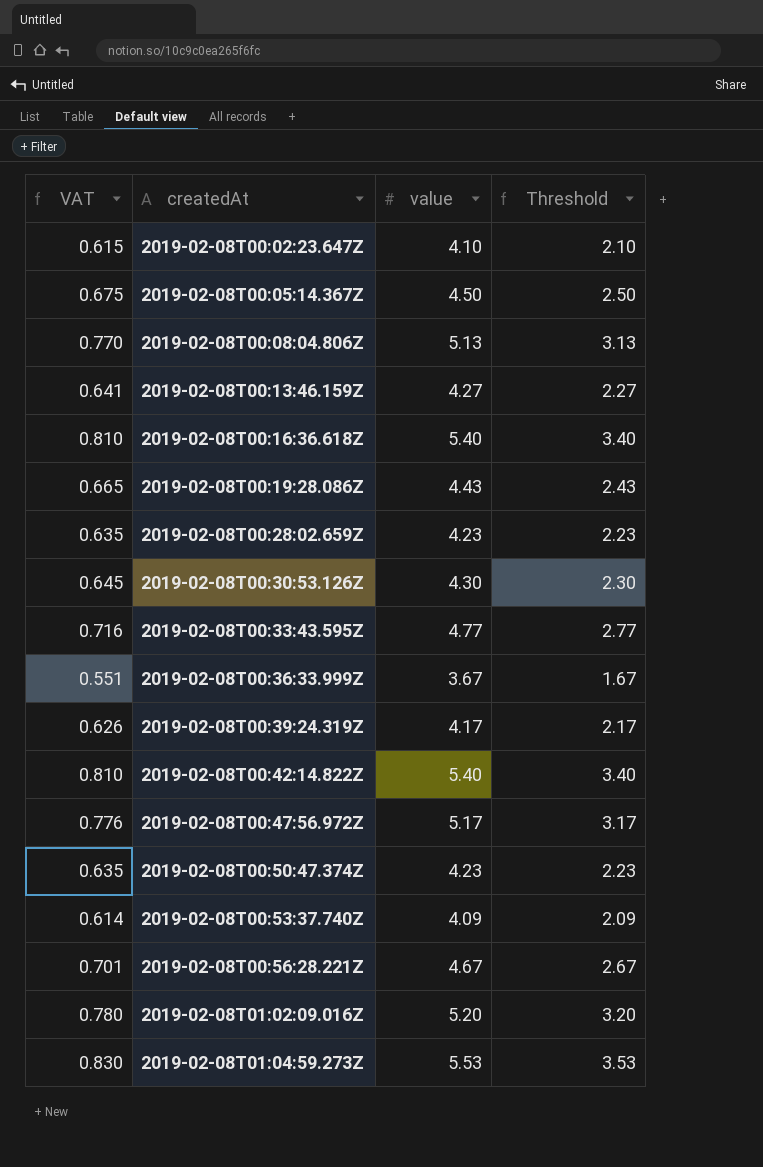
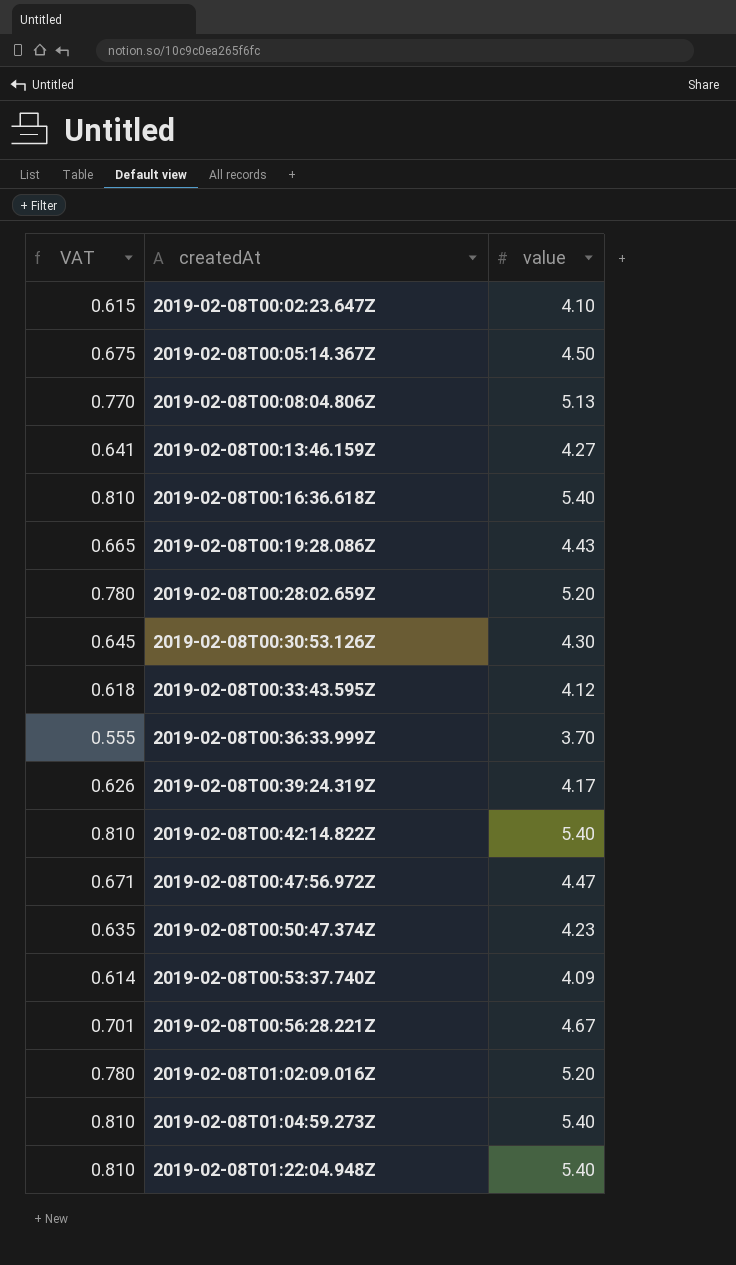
column Threshold | formula: [value] - 2 -> none
2019-02-08T00:28:02.659Z | VAT: 0.635 -> 0.780
2019-02-08T00:28:02.659Z | value: 4.23 -> 5.20
2019-02-08T00:33:43.595Z | VAT: 0.716 -> 0.618
2019-02-08T00:33:43.595Z | value: 4.77 -> 4.12
2019-02-08T00:36:33.999Z | VAT: 0.551 -> 0.555
2019-02-08T00:36:33.999Z | value: 3.67 -> 3.70
2019-02-08T00:47:56.972Z | VAT: 0.776 -> 0.671
2019-02-08T00:47:56.972Z | value: 5.17 -> 4.47
2019-02-08T01:04:59.273Z | VAT: 0.830 -> 0.810
2019-02-08T01:04:59.273Z | value: 5.53 -> 5.40
row 2019-02-08T01:22:04.948Z: none -> 0.810 | 5.40

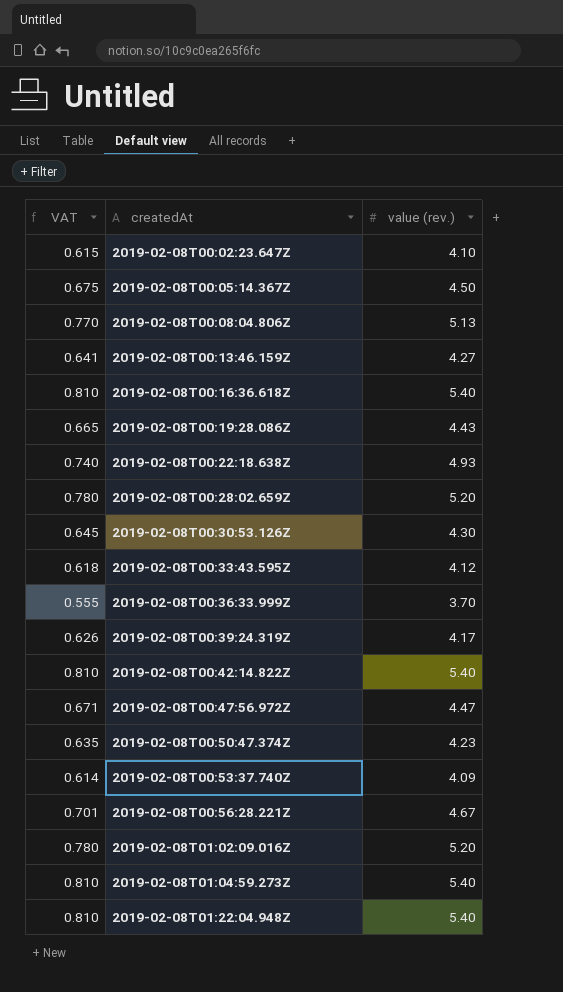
column name: value -> value (rev.)
row 2019-02-08T00:22:18.638Z: none -> 0.740 | 4.93

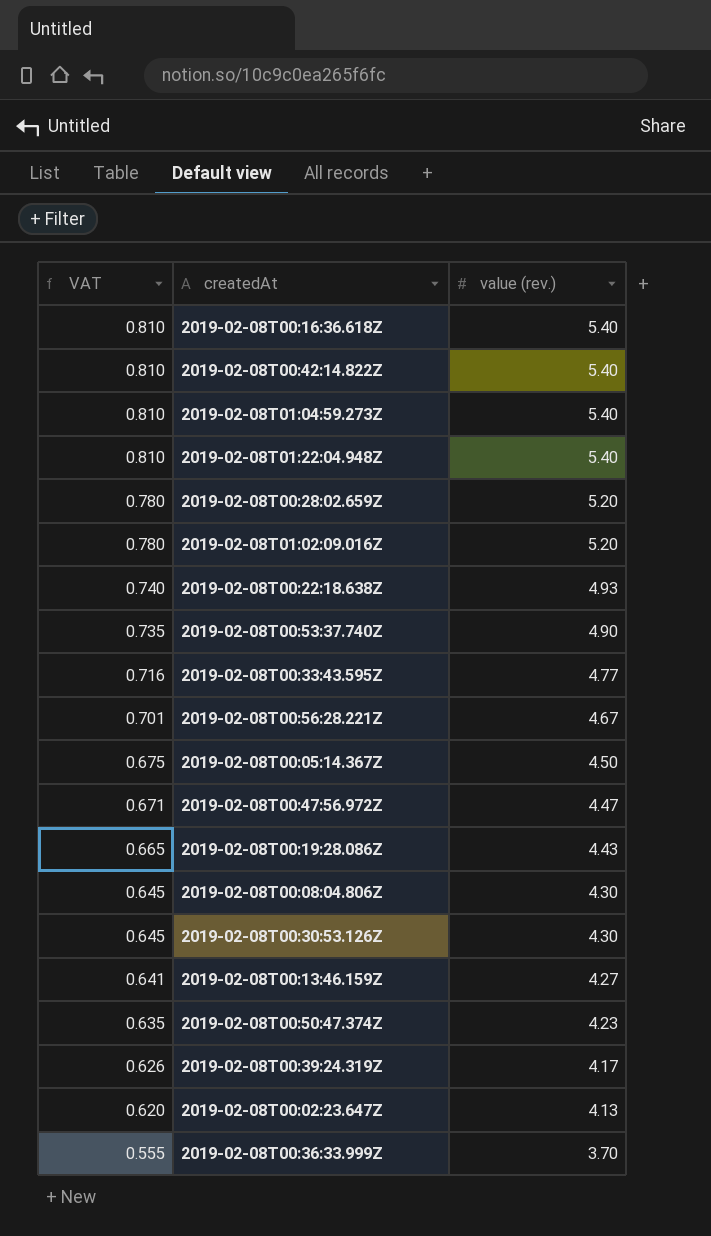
row order: createdAt ascending -> VAT descending
2019-02-08T00:53:37.740Z | VAT: 0.614 -> 0.735
2019-02-08T00:53:37.740Z | value (rev.): 4.09 -> 4.90
2019-02-08T00:33:43.595Z | VAT: 0.618 -> 0.716
2019-02-08T00:33:43.595Z | value (rev.): 4.12 -> 4.77
2019-02-08T00:08:04.806Z | VAT: 0.770 -> 0.645
2019-02-08T00:08:04.806Z | value (rev.): 5.13 -> 4.30
2019-02-08T00:02:23.647Z | VAT: 0.615 -> 0.620
2019-02-08T00:02:23.647Z | value (rev.): 4.10 -> 4.13

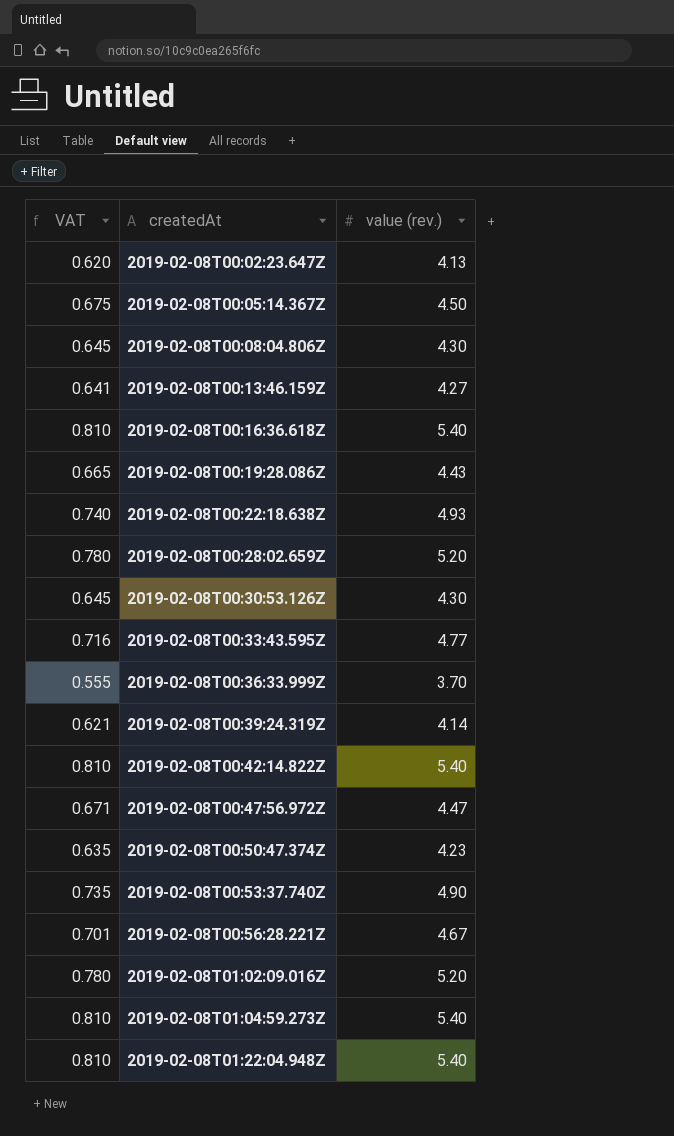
row order: VAT descending -> createdAt ascending
2019-02-08T00:39:24.319Z | VAT: 0.626 -> 0.621
2019-02-08T00:39:24.319Z | value (rev.): 4.17 -> 4.14

